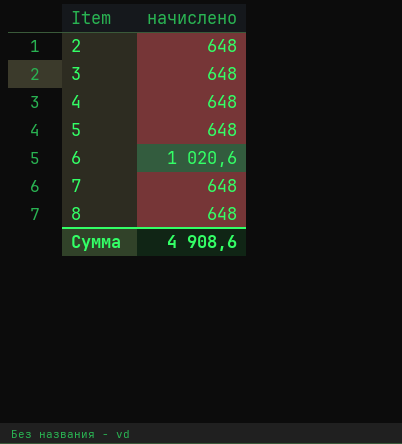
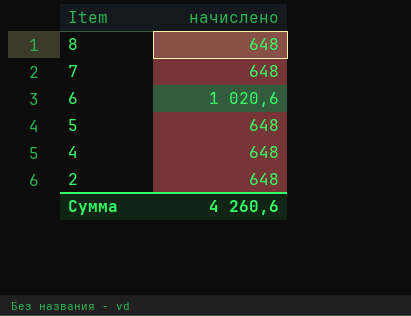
row order: Item ascending -> Item descending
row 3: 648 -> none
Сумма | начислено: 4 908,6 -> 4 260,6

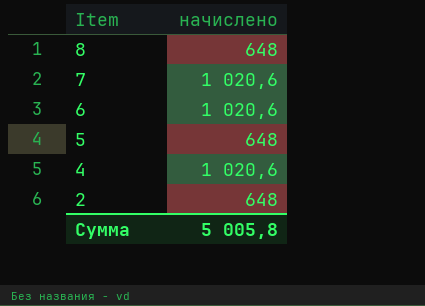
7 | начислено: 648 -> 1 020,6
4 | начислено: 648 -> 1 020,6
Сумма | начислено: 4 260,6 -> 5 005,8

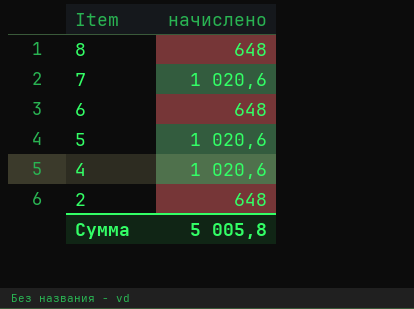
6 | начислено: 1 020,6 -> 648
5 | начислено: 648 -> 1 020,6

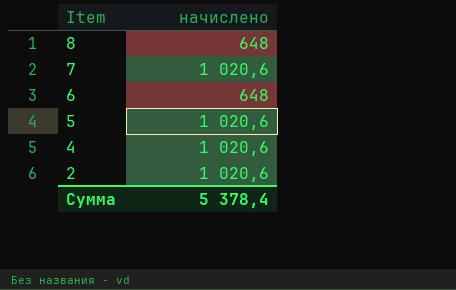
2 | начислено: 648 -> 1 020,6
Сумма | начислено: 5 005,8 -> 5 378,4

